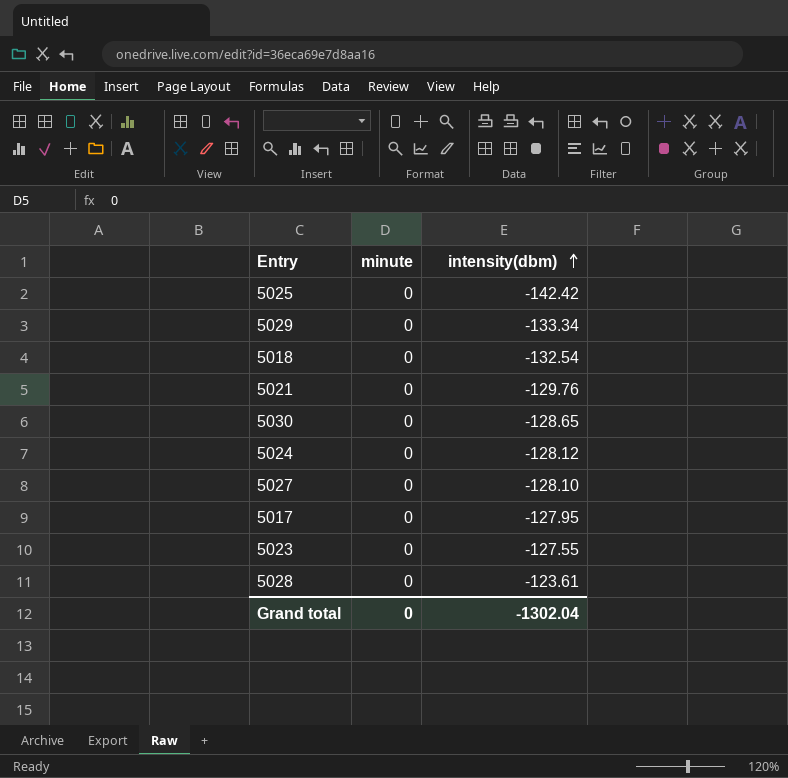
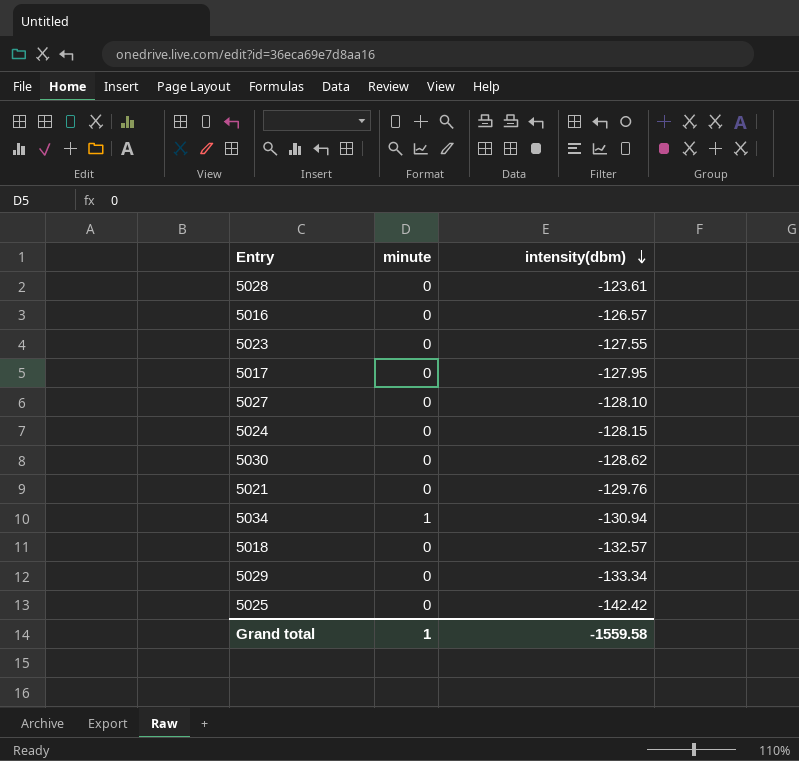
row order: intensity(dbm) ascending -> intensity(dbm) descending
row 5016: none -> 0 | -126.57
5024 | intensity(dbm): -128.12 -> -128.15
5030 | intensity(dbm): -128.65 -> -128.62
row 5034: none -> 1 | -130.94
5018 | intensity(dbm): -132.54 -> -132.57
Grand total | minute: 0 -> 1
Grand total | intensity(dbm): -1302.04 -> -1559.58

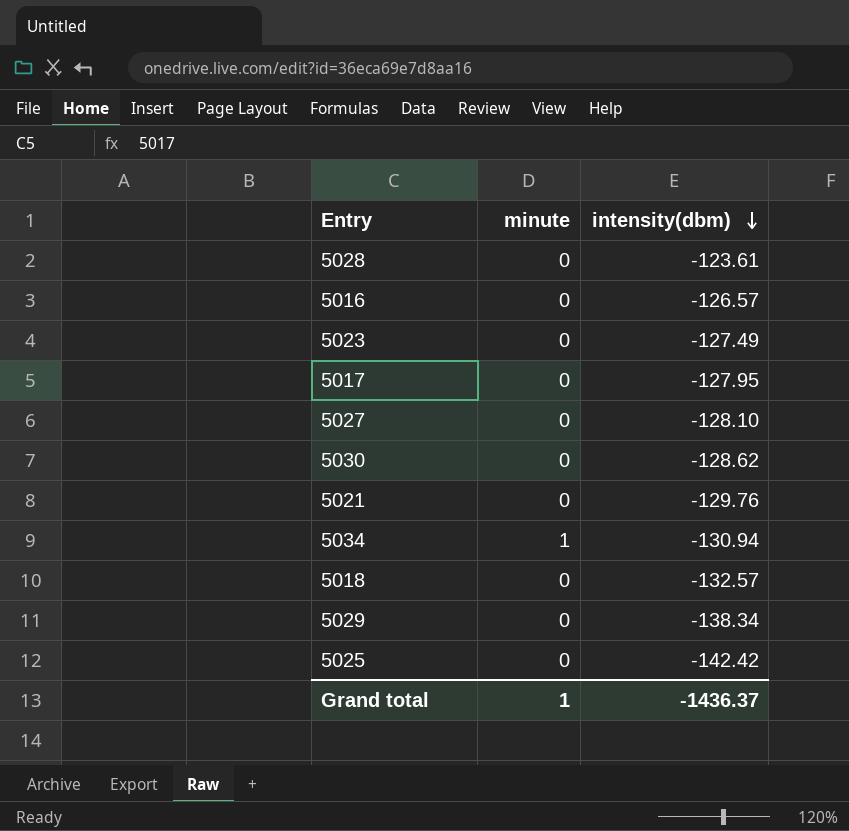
row 5024: 0 | -128.15 -> none
5023 | intensity(dbm): -127.55 -> -127.49
5029 | intensity(dbm): -133.34 -> -138.34
Grand total | intensity(dbm): -1559.58 -> -1436.37

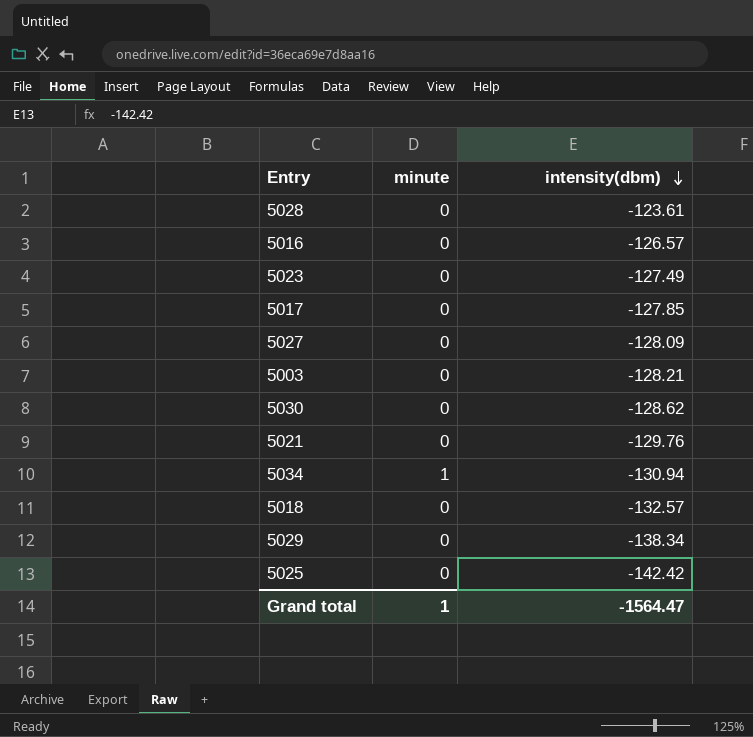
5017 | intensity(dbm): -127.95 -> -127.85
5027 | intensity(dbm): -128.10 -> -128.09
row 5003: none -> 0 | -128.21
Grand total | intensity(dbm): -1436.37 -> -1564.47

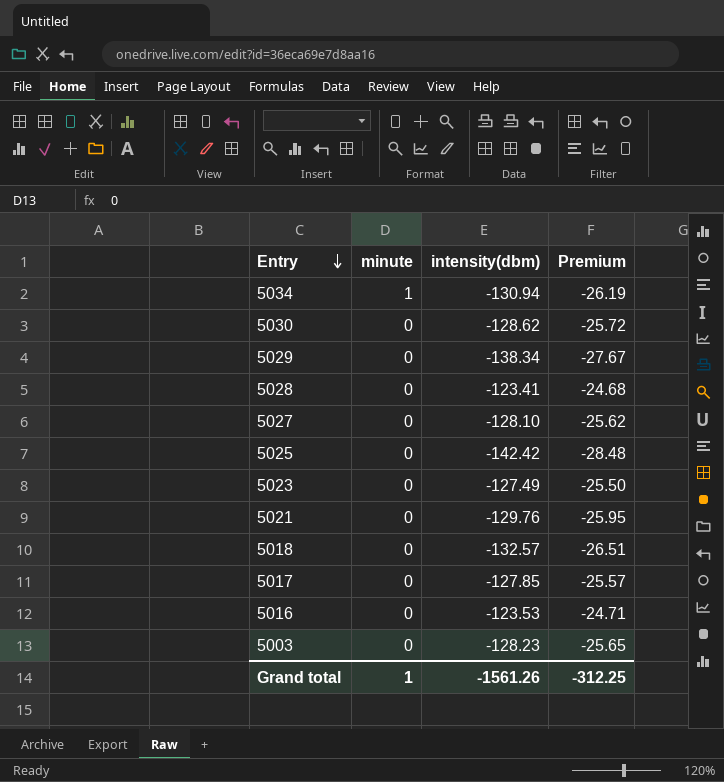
row order: intensity(dbm) descending -> Entry descending
column Premium | formula: none -> [intensity(dbm)] * 0.2
5028 | intensity(dbm): -123.61 -> -123.41
5027 | intensity(dbm): -128.09 -> -128.10
5016 | intensity(dbm): -126.57 -> -123.53
5003 | intensity(dbm): -128.21 -> -128.23
Grand total | intensity(dbm): -1564.47 -> -1561.26

